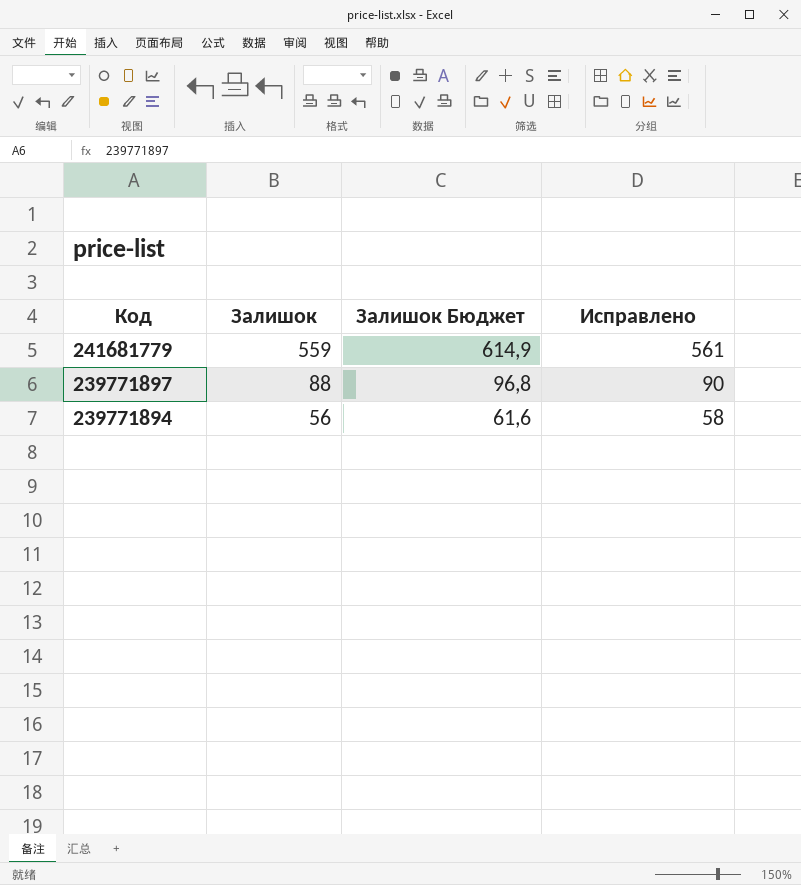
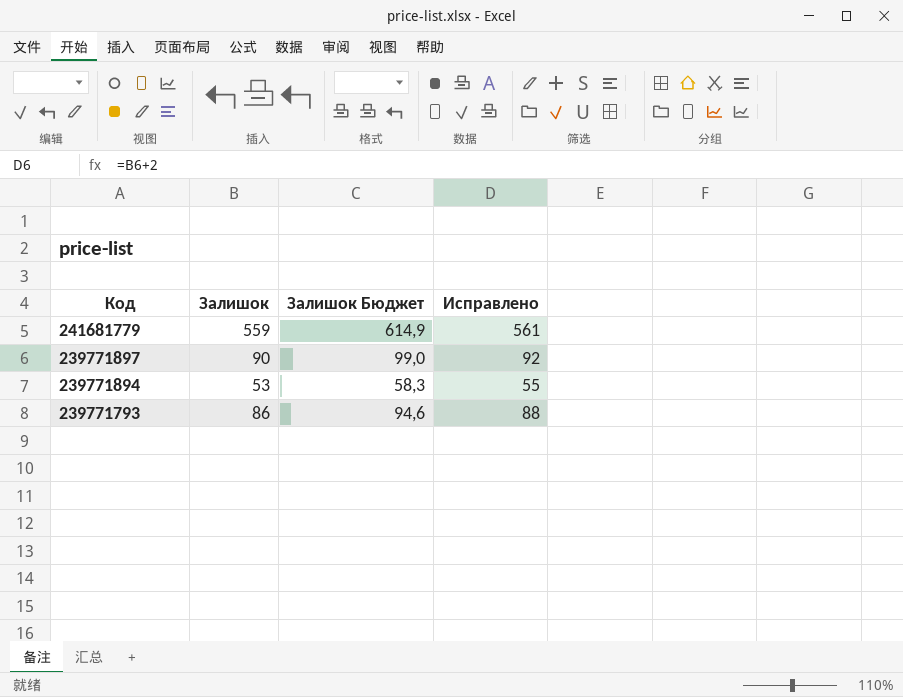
239771897 | Залишок: 88 -> 90
239771897 | Залишок Бюджет: 96,8 -> 99,0
239771897 | Исправлено: 90 -> 92
239771894 | Залишок: 56 -> 53
239771894 | Залишок Бюджет: 61,6 -> 58,3
239771894 | Исправлено: 58 -> 55
row 239771793: none -> 86 | 94,6 | 88

